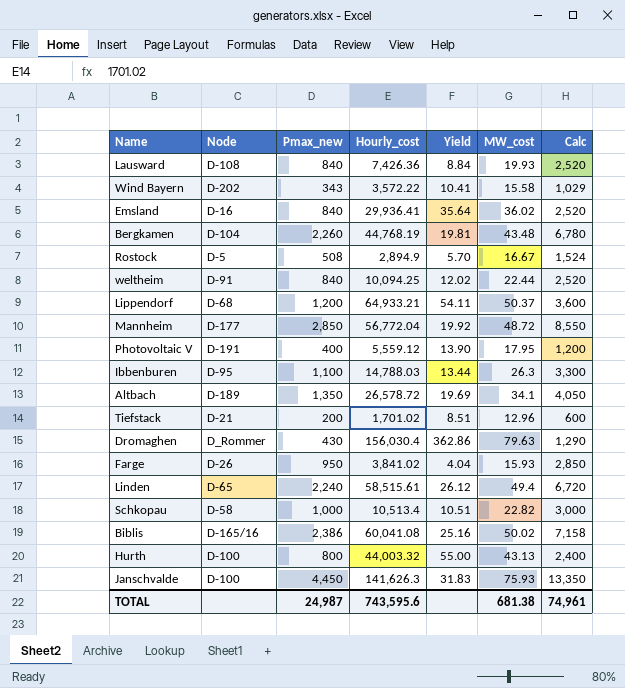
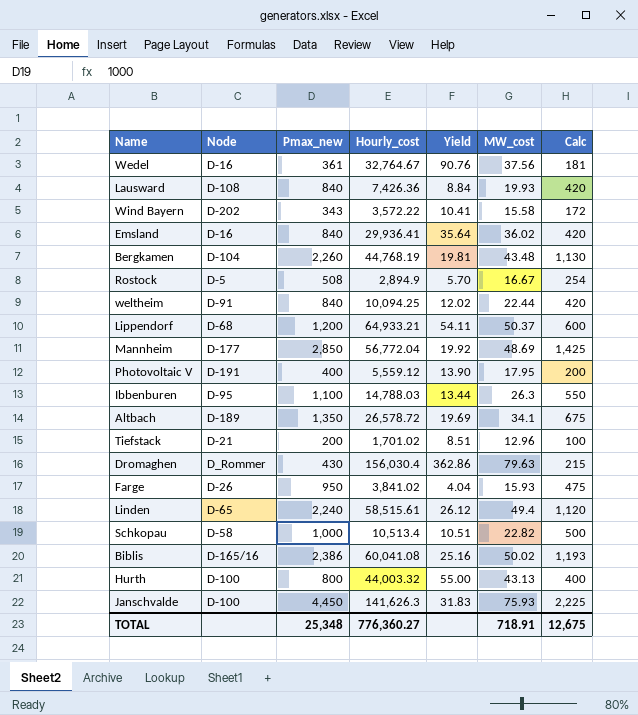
column Calc | formula: [Pmax_new] * 3 -> [Pmax_new] * 0.5
row Wedel: none -> D-16 | 361 | 32,764.67 | 90.76 | 37.56 | 181
Mannheim | MW_cost: 48.72 -> 48.69
TOTAL | Pmax_new: 24,987 -> 25,348
TOTAL | Hourly_cost: 743,595.6 -> 776,360.27
TOTAL | MW_cost: 681.38 -> 718.91
TOTAL | Calc: 74,961 -> 12,675

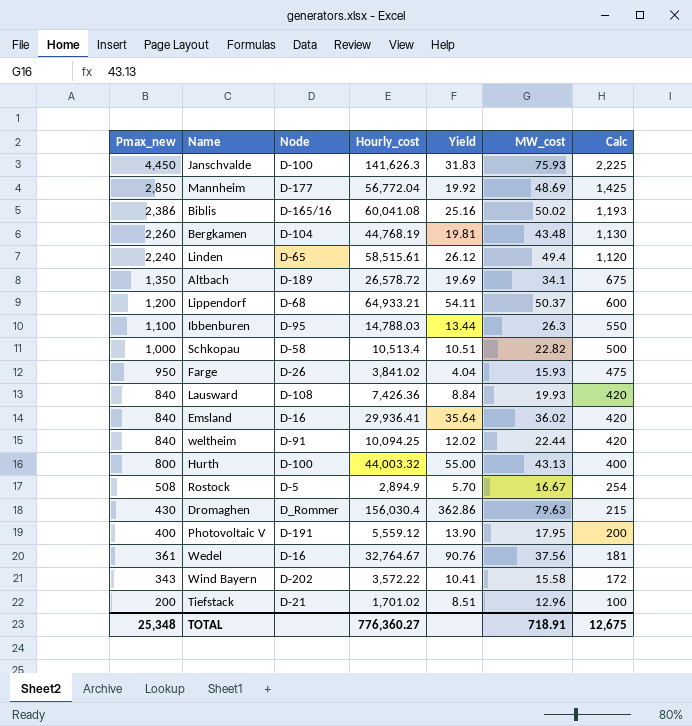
row order: none -> Pmax_new descending
column Pmax_new | position: 3 -> 1

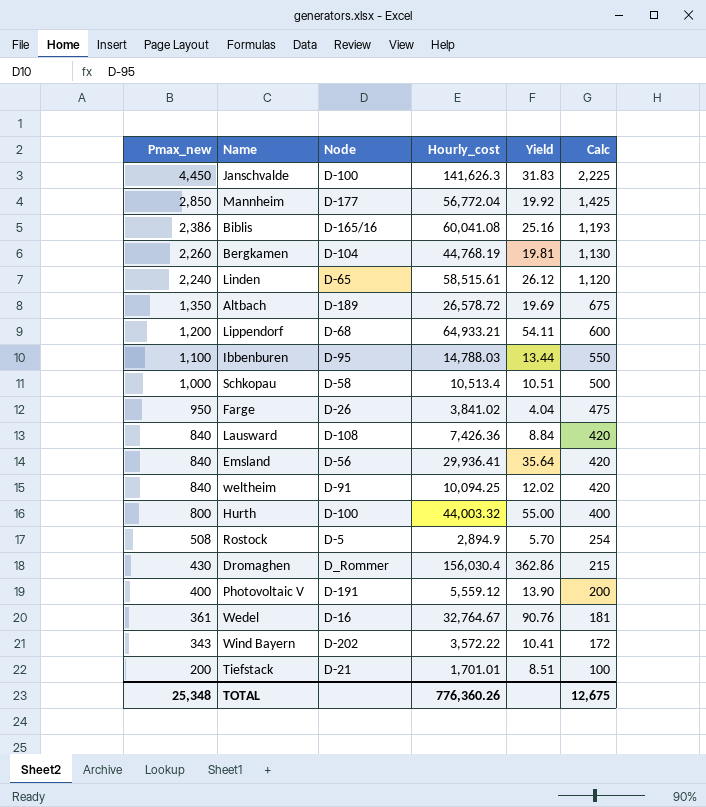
column MW_cost | position: 6 -> none
Emsland | Node: D-16 -> D-56
Tiefstack | Hourly_cost: 1,701.02 -> 1,701.01
TOTAL | Hourly_cost: 776,360.27 -> 776,360.26

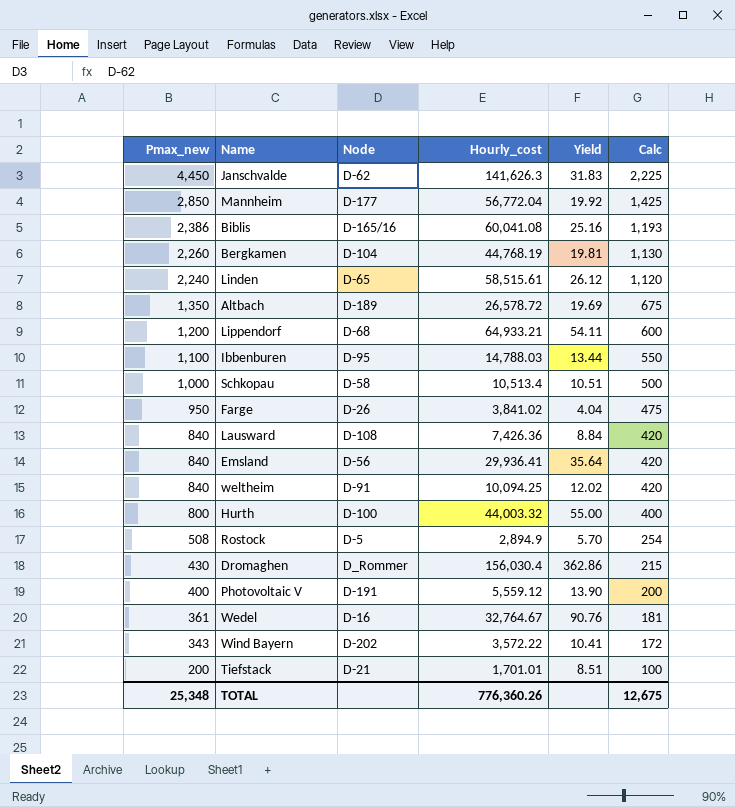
Janschvalde | Node: D-100 -> D-62

